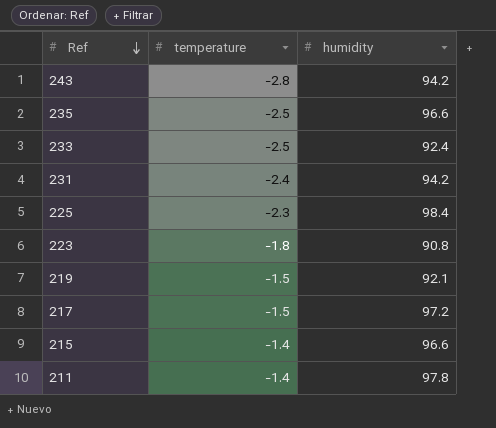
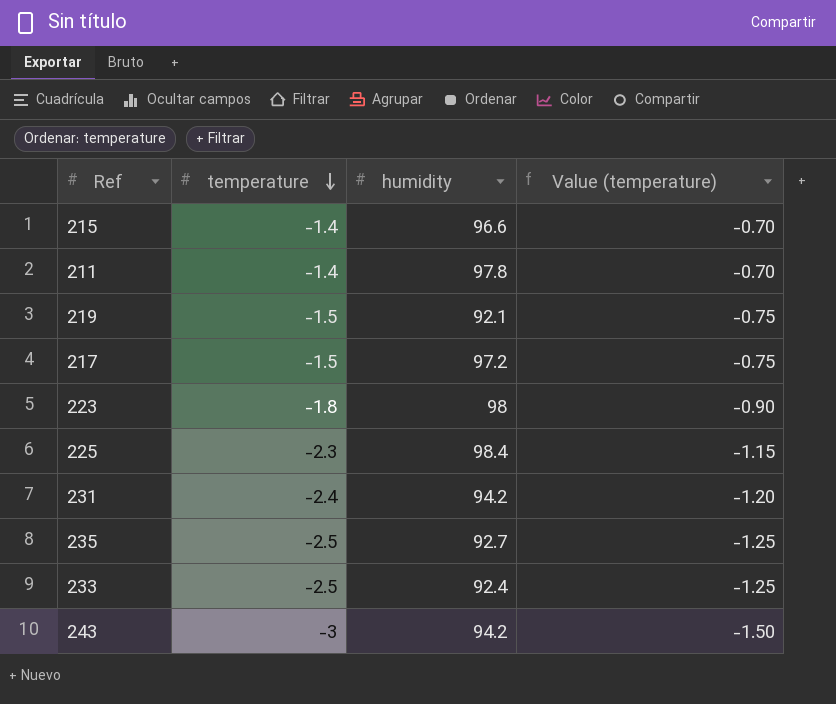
row order: Ref descending -> temperature descending
column Value (temperature) | formula: none -> [temperature] * 0.5
223 | humidity: 90.8 -> 98
235 | humidity: 96.6 -> 92.7
243 | temperature: -2.8 -> -3

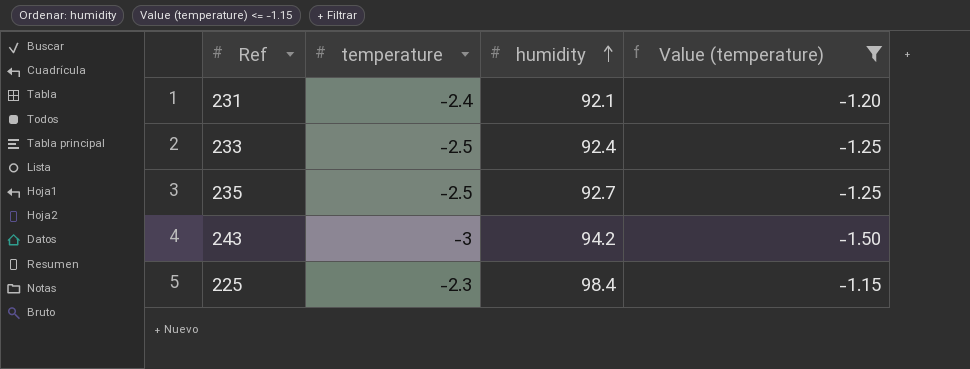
filter: none -> Value (temperature) <= -1.15
row order: temperature descending -> humidity ascending
231 | humidity: 94.2 -> 92.1

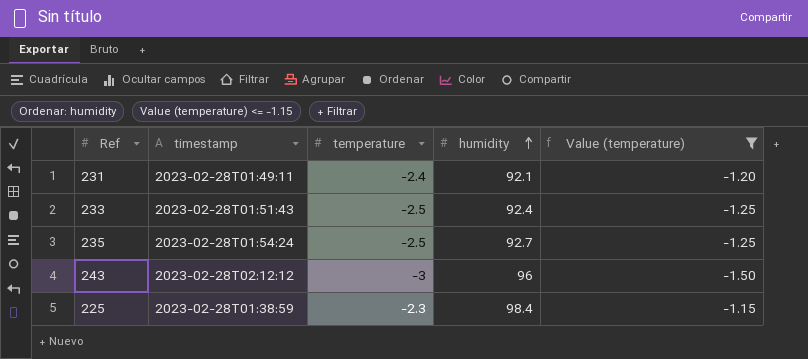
column timestamp | position: none -> 2
243 | humidity: 94.2 -> 96

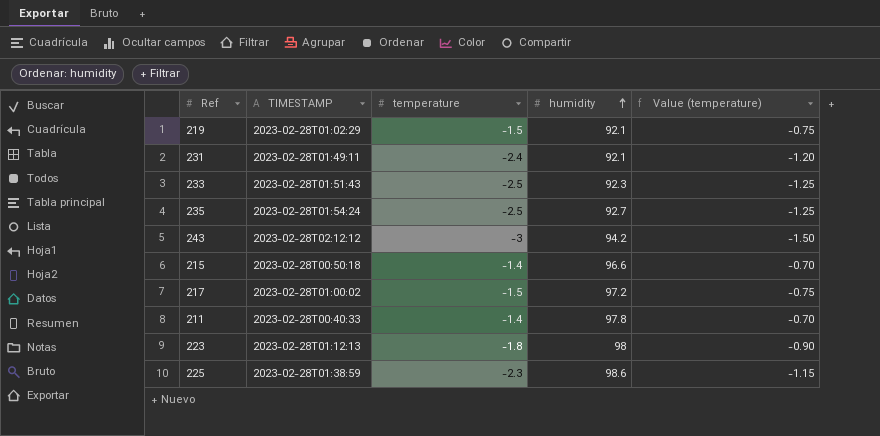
filter: Value (temperature) <= -1.15 -> none
column name: timestamp -> TIMESTAMP
233 | humidity: 92.4 -> 92.3
243 | humidity: 96 -> 94.2
225 | humidity: 98.4 -> 98.6

